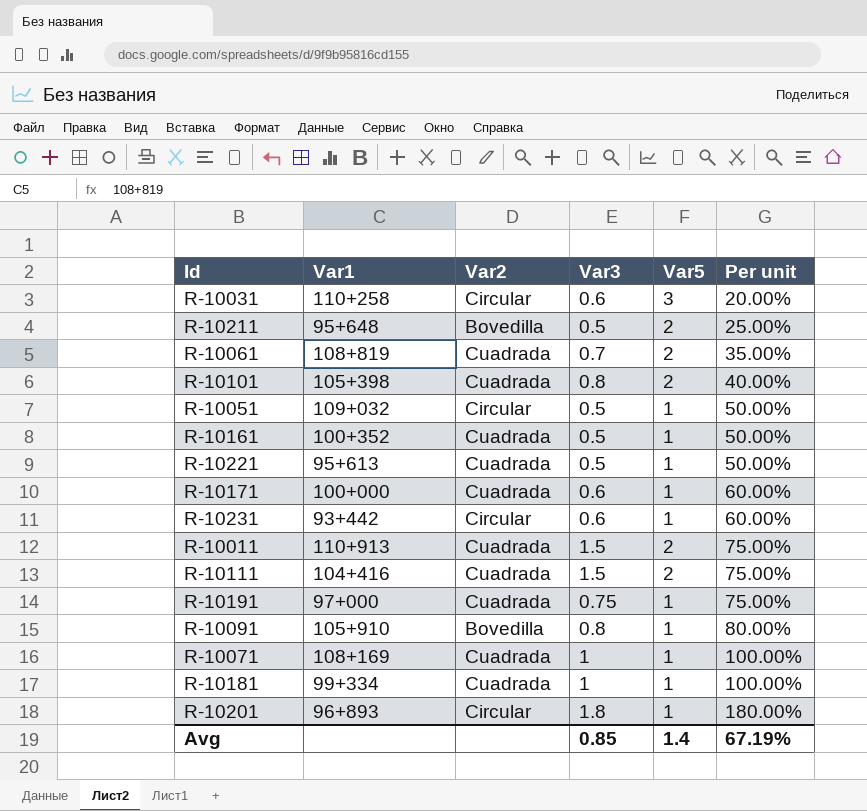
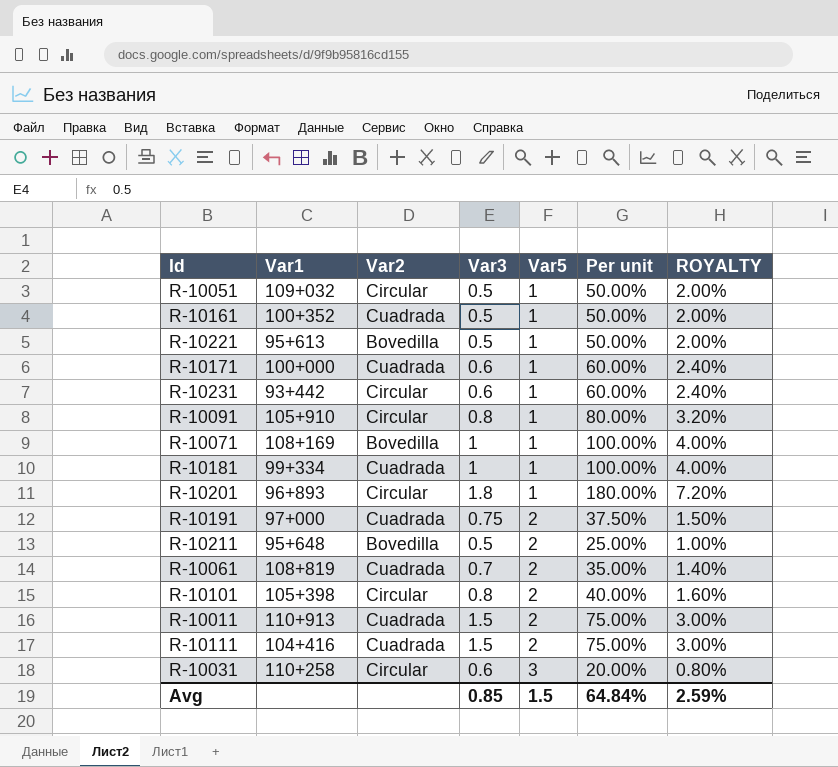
row order: Per unit ascending -> Var5 ascending
column ROYALTY | formula: none -> [Per unit] * 0.04
R-10221 | Var2: Cuadrada -> Bovedilla
R-10091 | Var2: Bovedilla -> Circular
R-10071 | Var2: Cuadrada -> Bovedilla
R-10191 | Var5: 1 -> 2
R-10191 | Per unit: 75.00% -> 37.50%
R-10101 | Var2: Cuadrada -> Circular
Avg | Var5: 1.4 -> 1.5
Avg | Per unit: 67.19% -> 64.84%

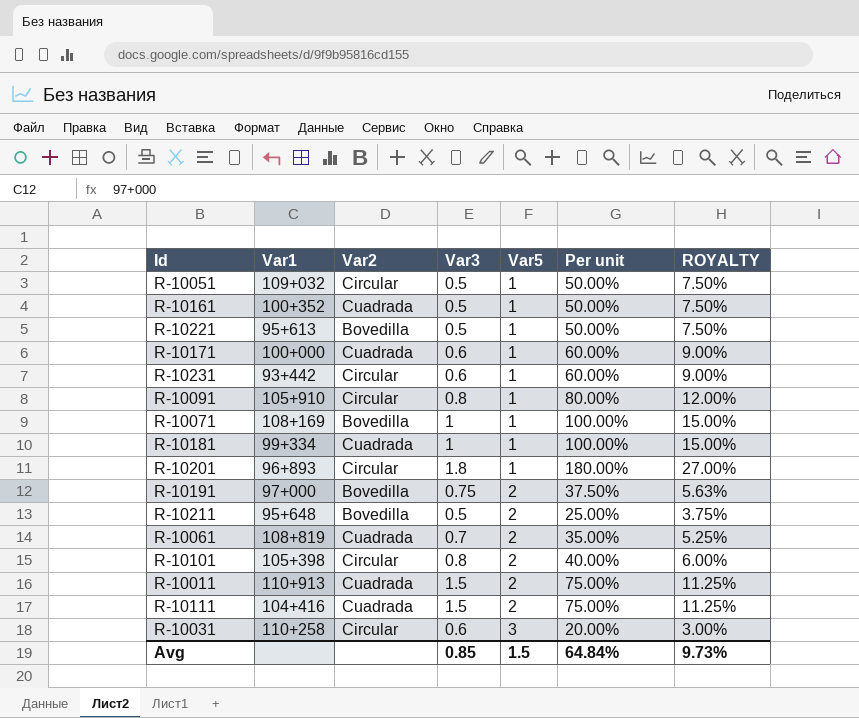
column ROYALTY | formula: [Per unit] * 0.04 -> [Per unit] * 0.15
R-10191 | Var2: Cuadrada -> Bovedilla
Avg | ROYALTY: 2.59% -> 9.73%

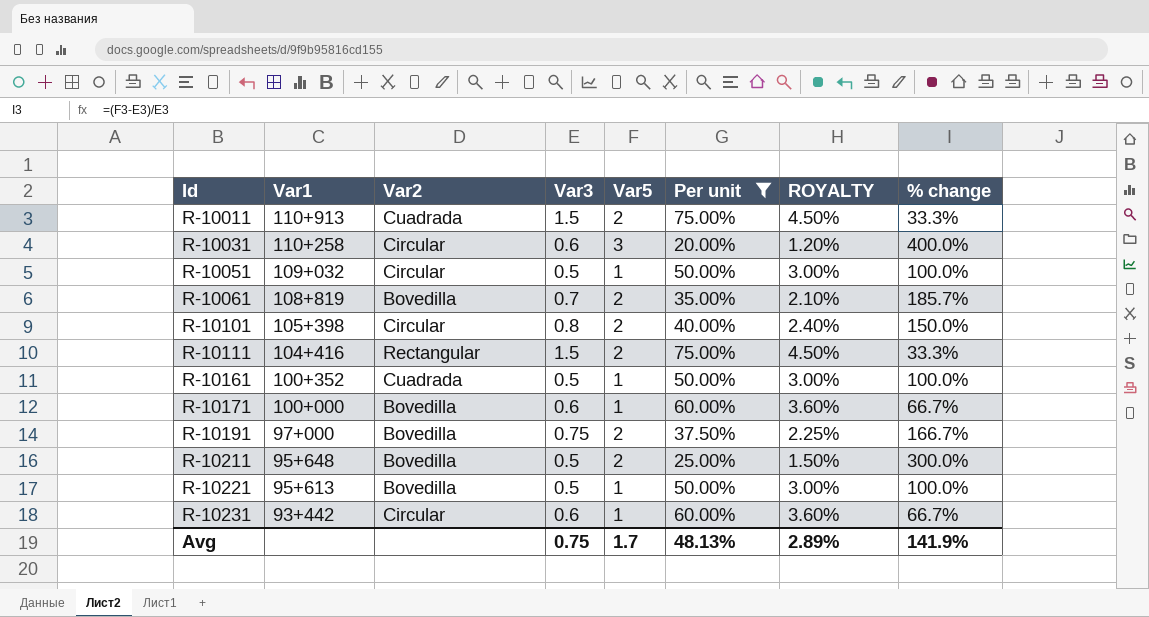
filter: none -> Per unit <= 75.00%
row order: Var5 ascending -> Id ascending
column ROYALTY | formula: [Per unit] * 0.15 -> [Per unit] * 0.06
column % change | formula: none -> ([Var5] - [Var3]) / [Var3]
R-10061 | Var2: Cuadrada -> Bovedilla
R-10111 | Var2: Cuadrada -> Rectangular
R-10171 | Var2: Cuadrada -> Bovedilla
Avg | Var3: 0.85 -> 0.75
Avg | Var5: 1.5 -> 1.7
Avg | Per unit: 64.84% -> 48.13%
Avg | ROYALTY: 9.73% -> 2.89%

